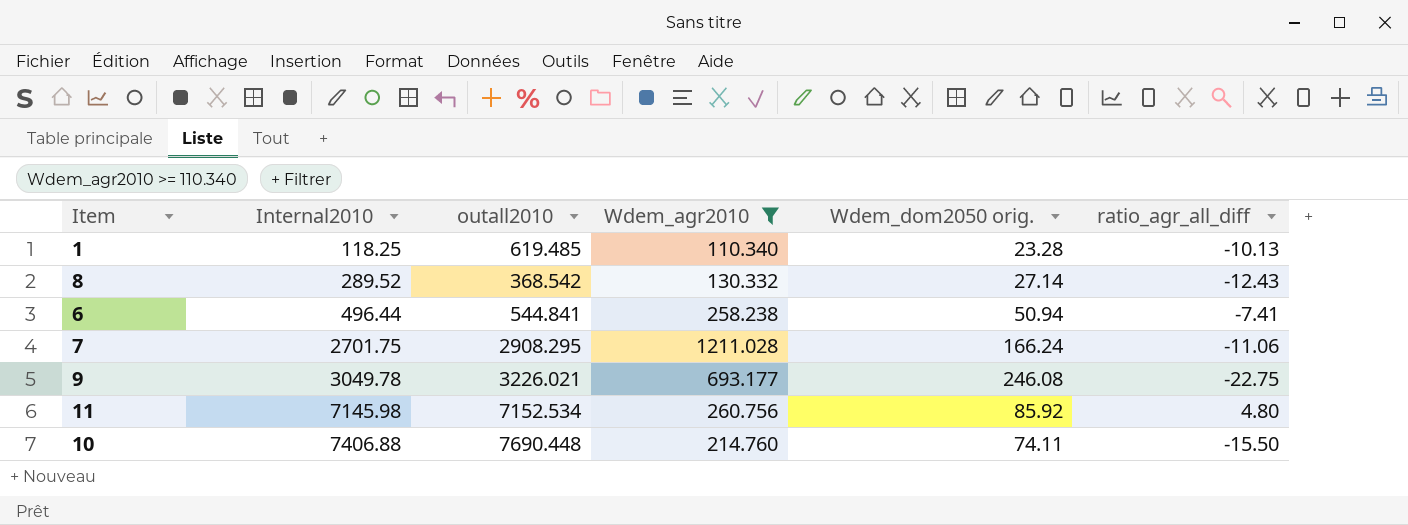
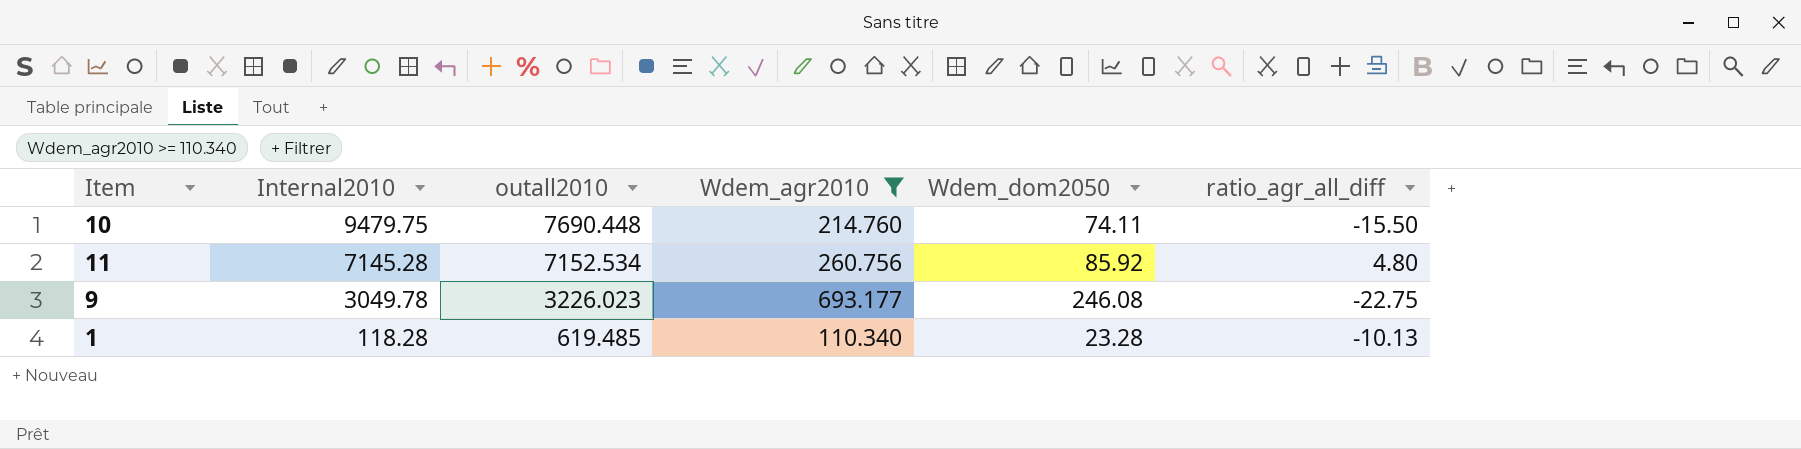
row order: Internal2010 ascending -> Internal2010 descending
column name: Wdem_dom2050 orig. -> Wdem_dom2050
row 8: 289.52 | 368.542 | 130.332 | 27.14 | -12.43 -> none
row 6: 496.44 | 544.841 | 258.238 | 50.94 | -7.41 -> none
row 7: 2701.75 | 2908.295 | 1211.028 | 166.24 | -11.06 -> none
10 | Internal2010: 7406.88 -> 9479.75
11 | Internal2010: 7145.98 -> 7145.28
9 | outall2010: 3226.021 -> 3226.023
1 | Internal2010: 118.25 -> 118.28

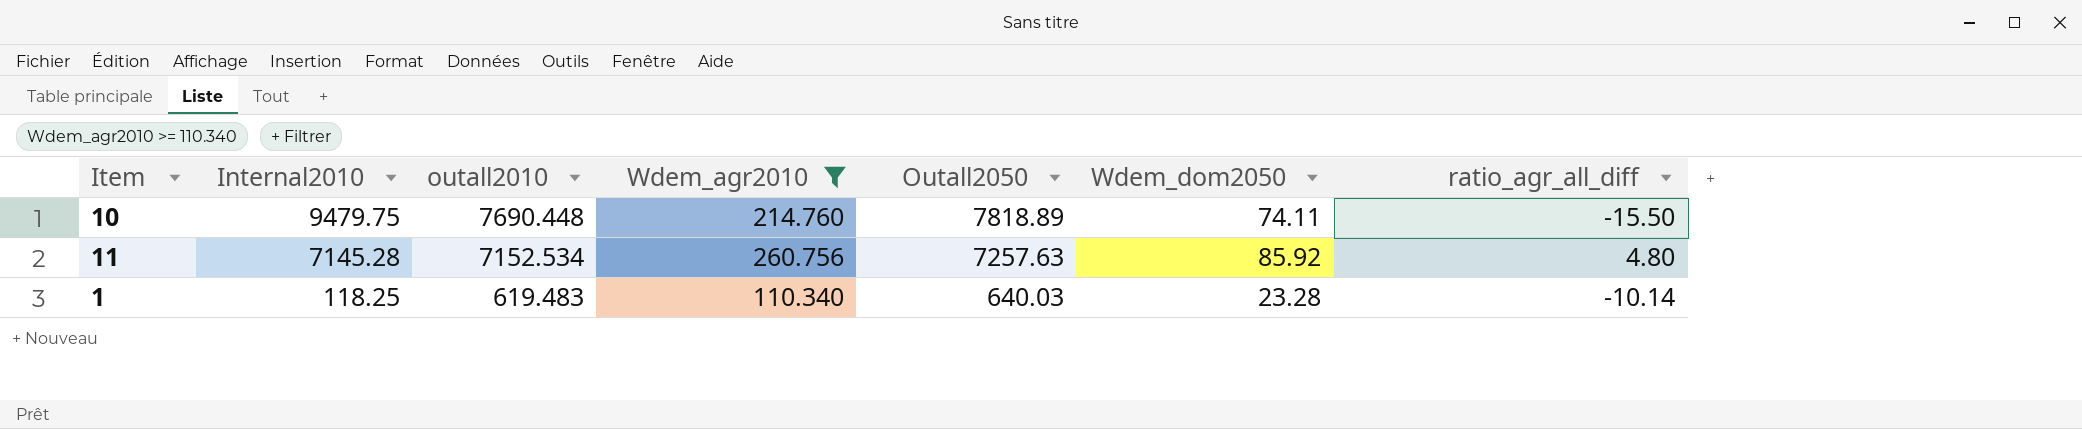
column Outall2050 | position: none -> 5
row 9: 3049.78 | 3226.023 | 693.177 | 246.08 | -22.75 -> none
1 | Internal2010: 118.28 -> 118.25
1 | outall2010: 619.485 -> 619.483
1 | ratio_agr_all_diff: -10.13 -> -10.14

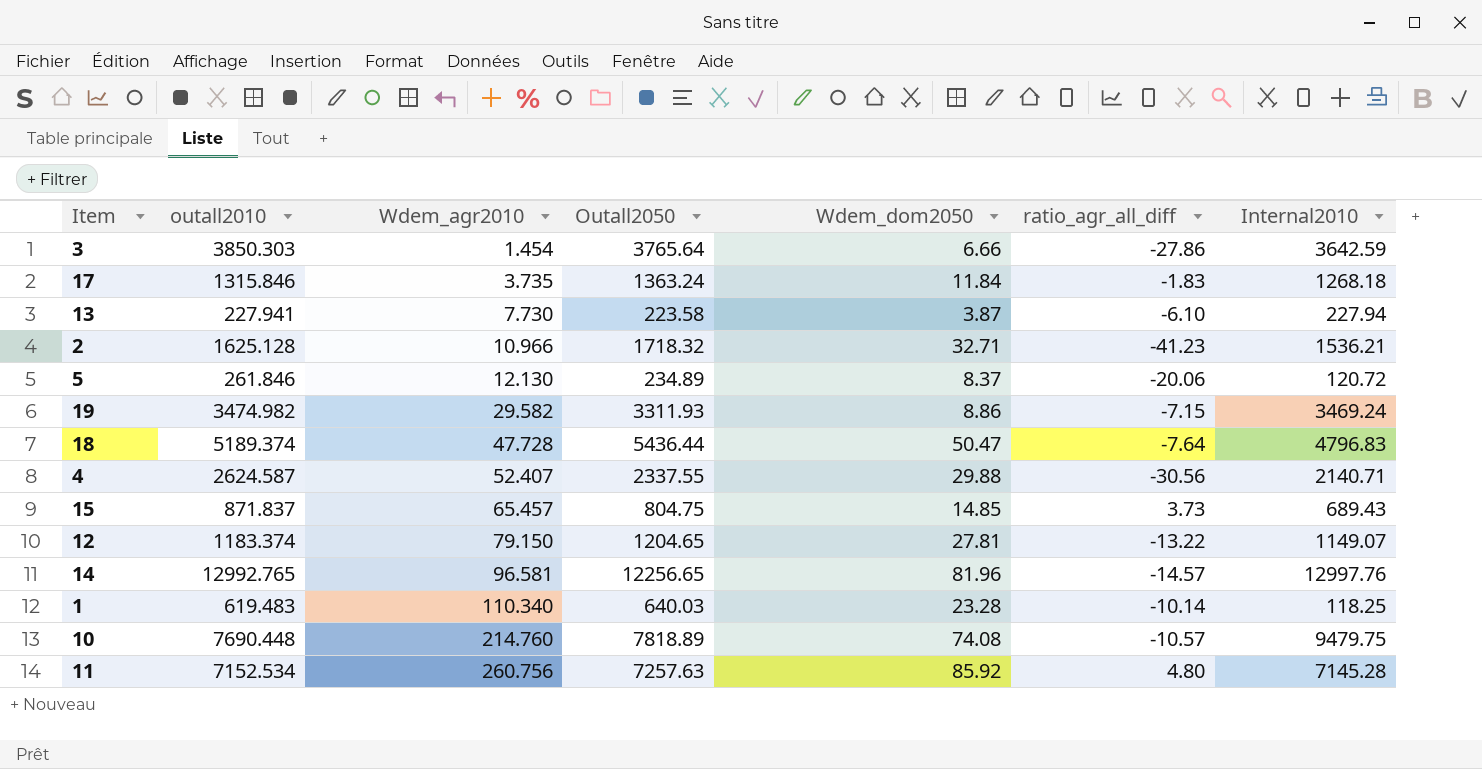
filter: Wdem_agr2010 >= 110.340 -> none
row order: Internal2010 descending -> Wdem_agr2010 ascending
column Internal2010 | position: 2 -> 7
10 | Wdem_dom2050: 74.11 -> 74.08
10 | ratio_agr_all_diff: -15.50 -> -10.57

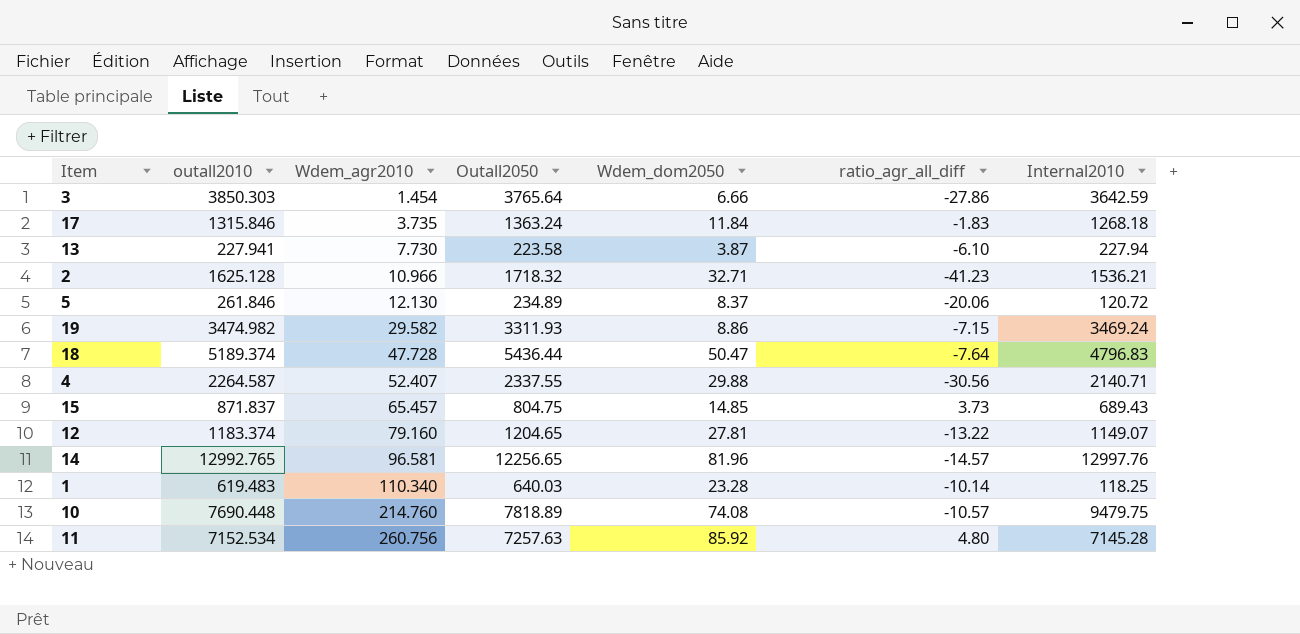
4 | outall2010: 2624.587 -> 2264.587
12 | Wdem_agr2010: 79.150 -> 79.160

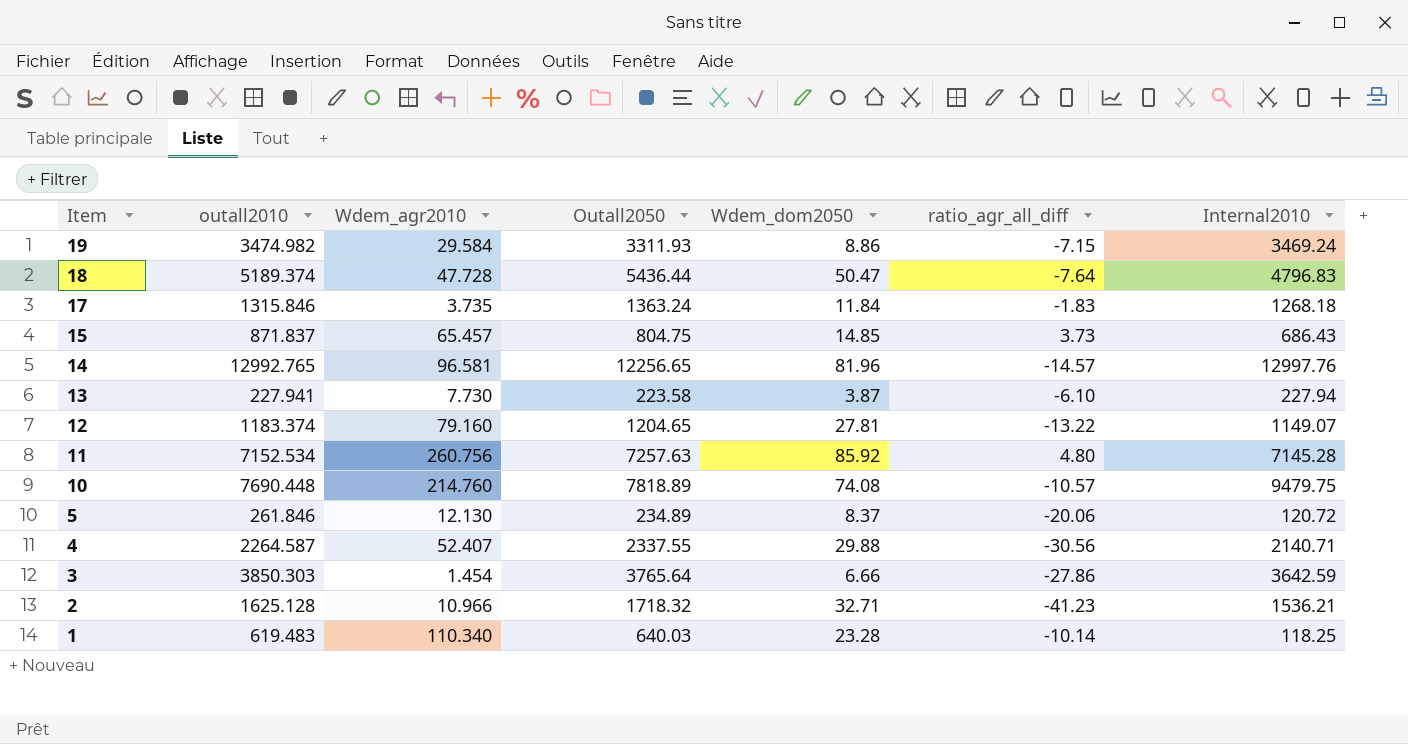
row order: Wdem_agr2010 ascending -> Item descending
19 | Wdem_agr2010: 29.582 -> 29.584
15 | Internal2010: 689.43 -> 686.43

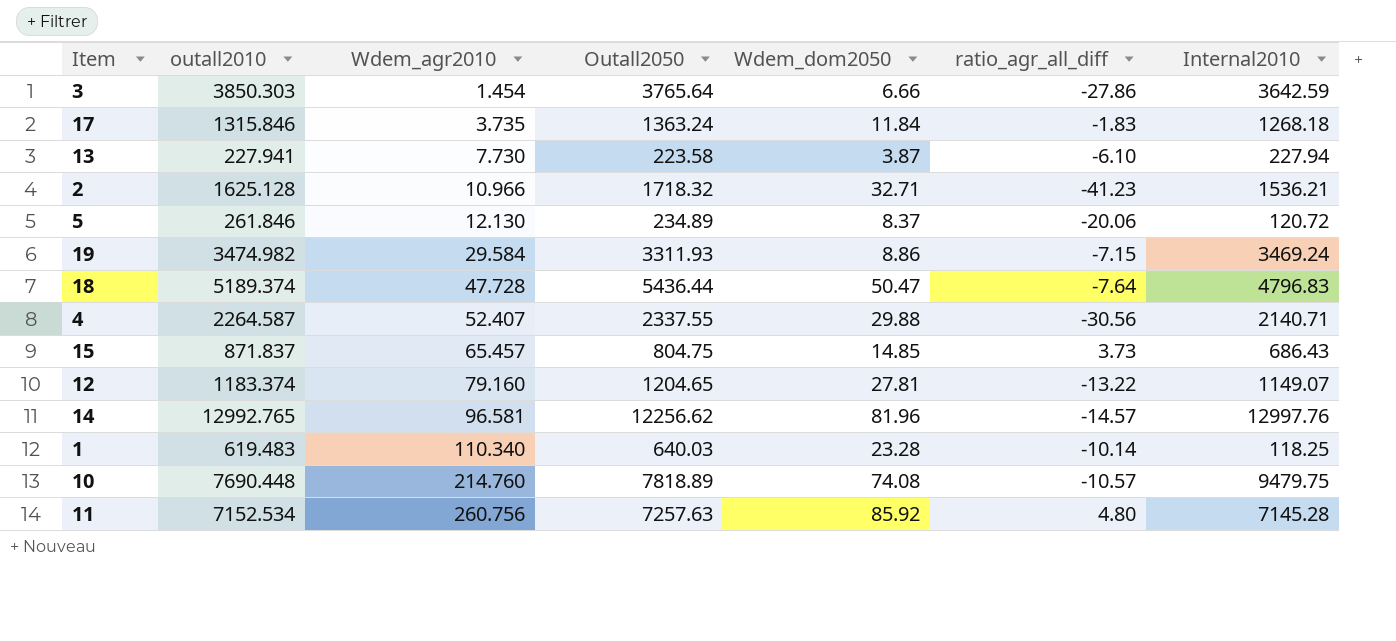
row order: Item descending -> Wdem_agr2010 ascending
14 | Outall2050: 12256.65 -> 12256.62

